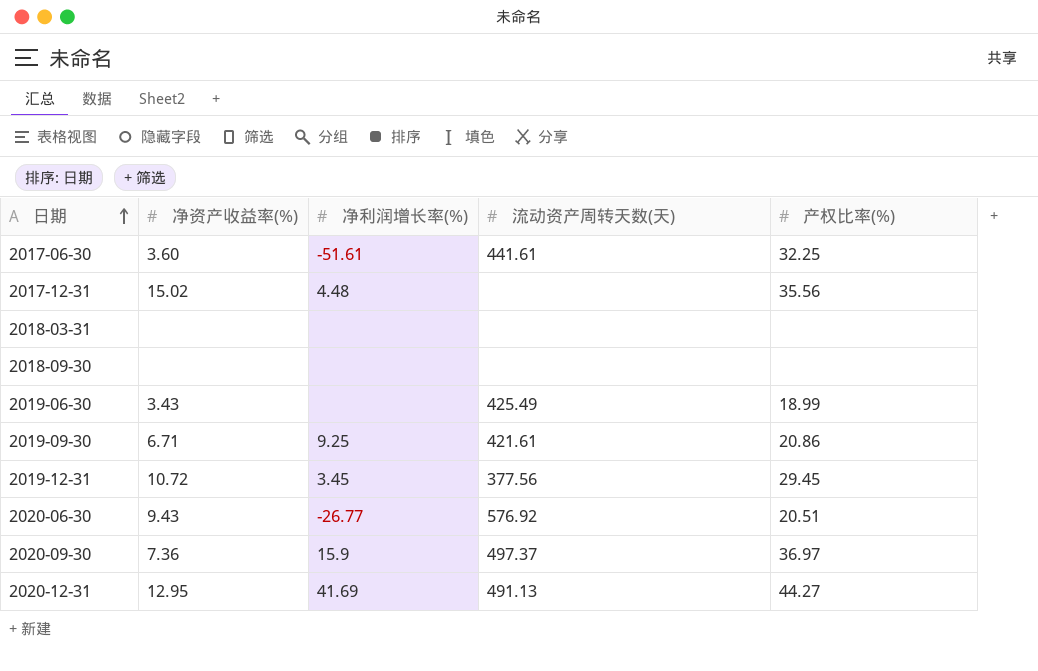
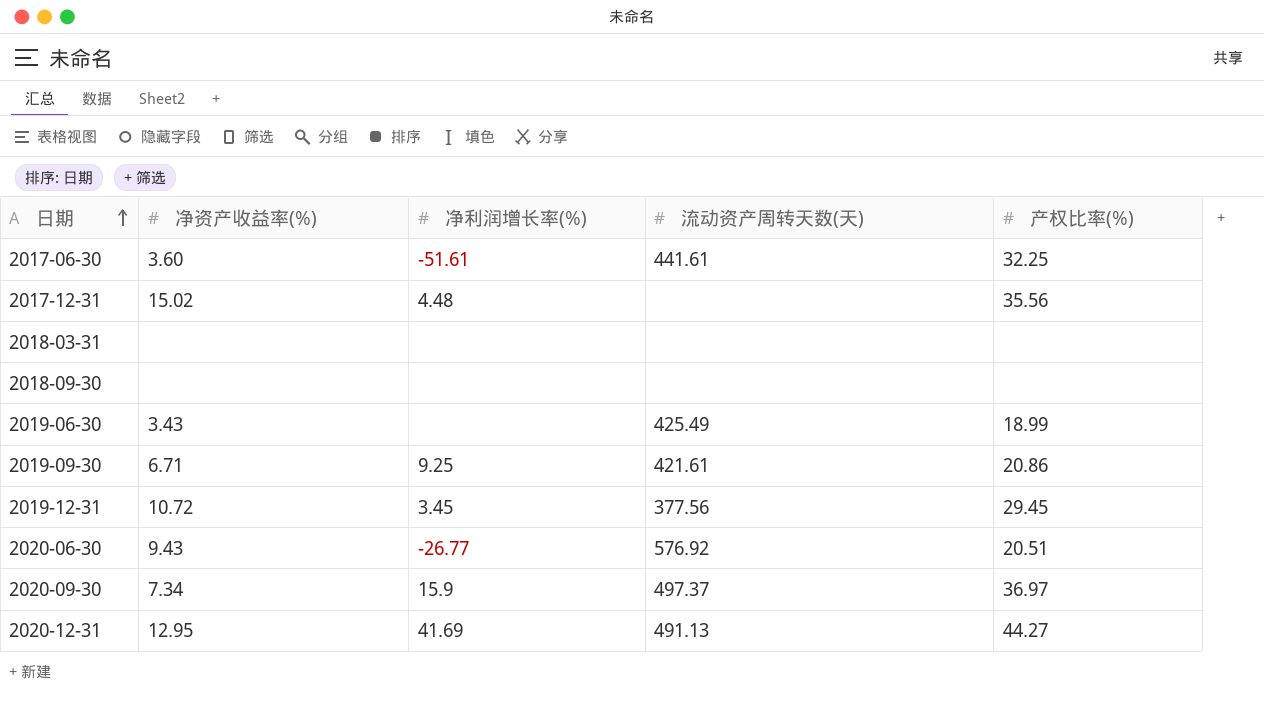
2020-09-30 | 净资产收益率(%): 7.36 -> 7.34

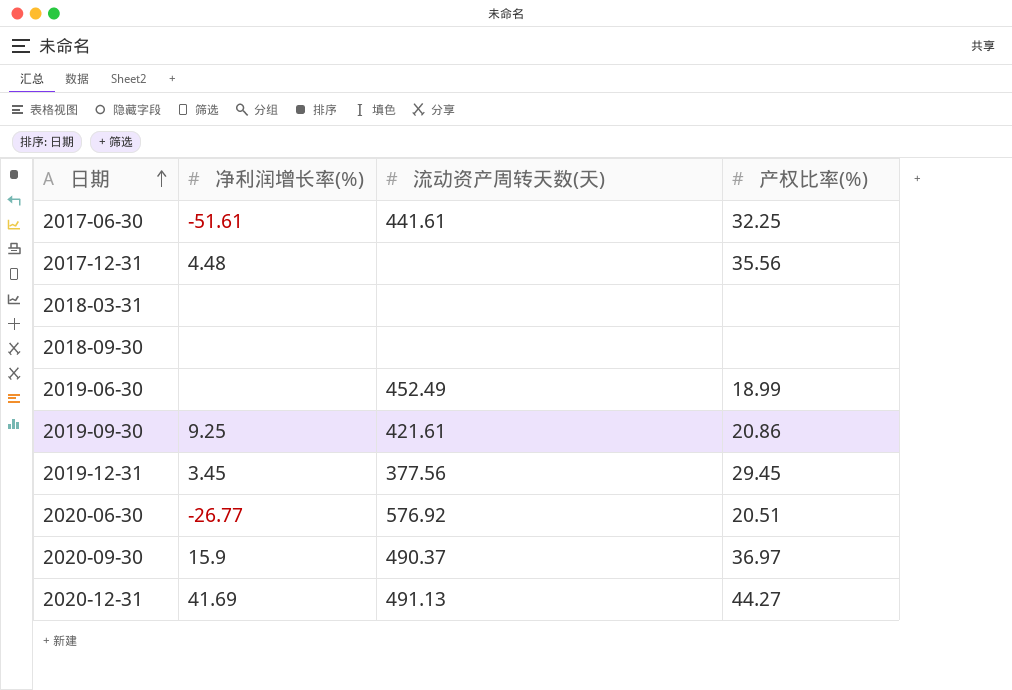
column 净资产收益率(%) | position: 2 -> none
2019-06-30 | 流动资产周转天数(天): 425.49 -> 452.49
2020-09-30 | 流动资产周转天数(天): 497.37 -> 490.37

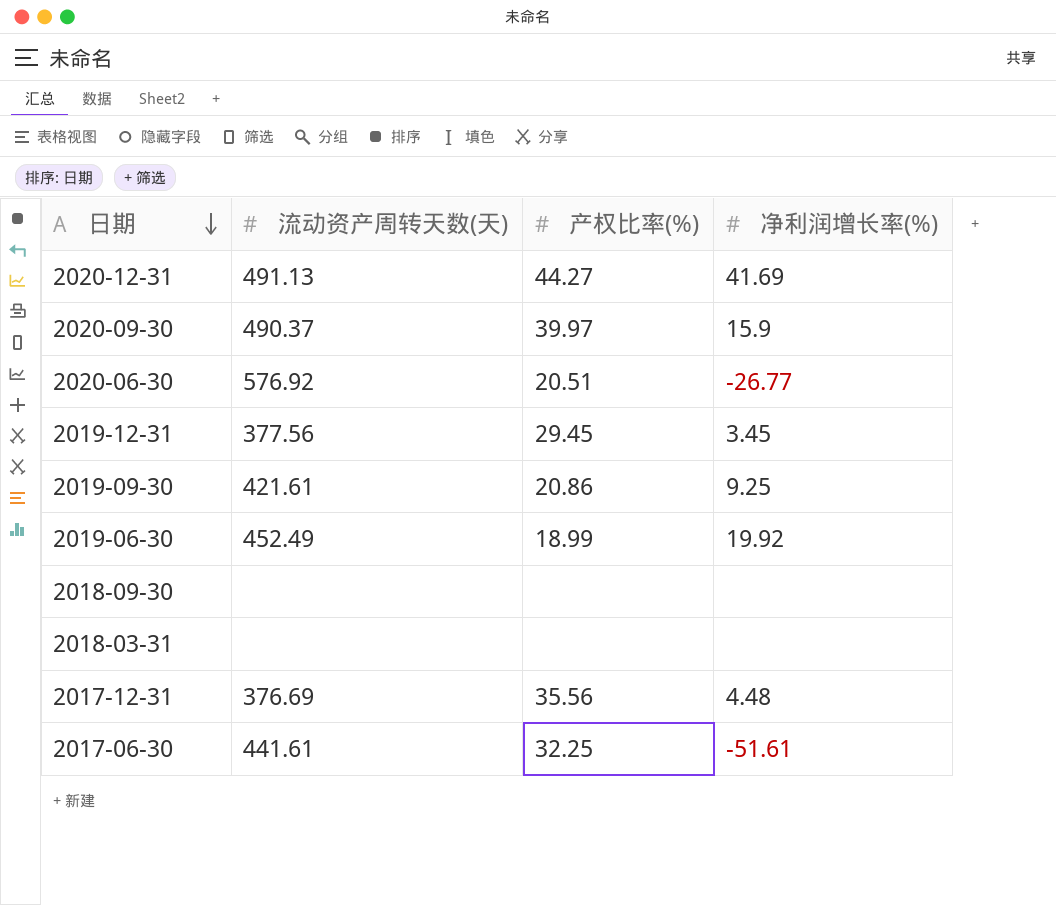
row order: 日期 ascending -> 日期 descending
column 净利润增长率(%) | position: 2 -> 4
2020-09-30 | 产权比率(%): 36.97 -> 39.97
2019-06-30 | 净利润增长率(%): none -> 19.92
2017-12-31 | 流动资产周转天数(天): none -> 376.69

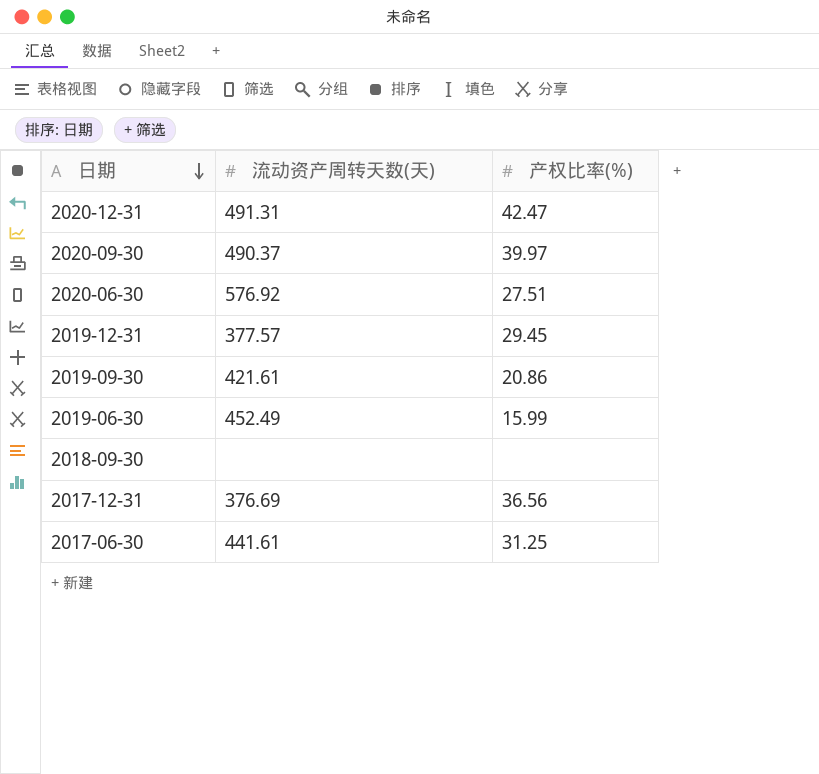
column 净利润增长率(%) | position: 4 -> none
row 2018-03-31: none | none | none -> none
2020-12-31 | 流动资产周转天数(天): 491.13 -> 491.31
2020-12-31 | 产权比率(%): 44.27 -> 42.47
2020-06-30 | 产权比率(%): 20.51 -> 27.51
2019-12-31 | 流动资产周转天数(天): 377.56 -> 377.57
2019-06-30 | 产权比率(%): 18.99 -> 15.99
2017-12-31 | 产权比率(%): 35.56 -> 36.56
2017-06-30 | 产权比率(%): 32.25 -> 31.25

